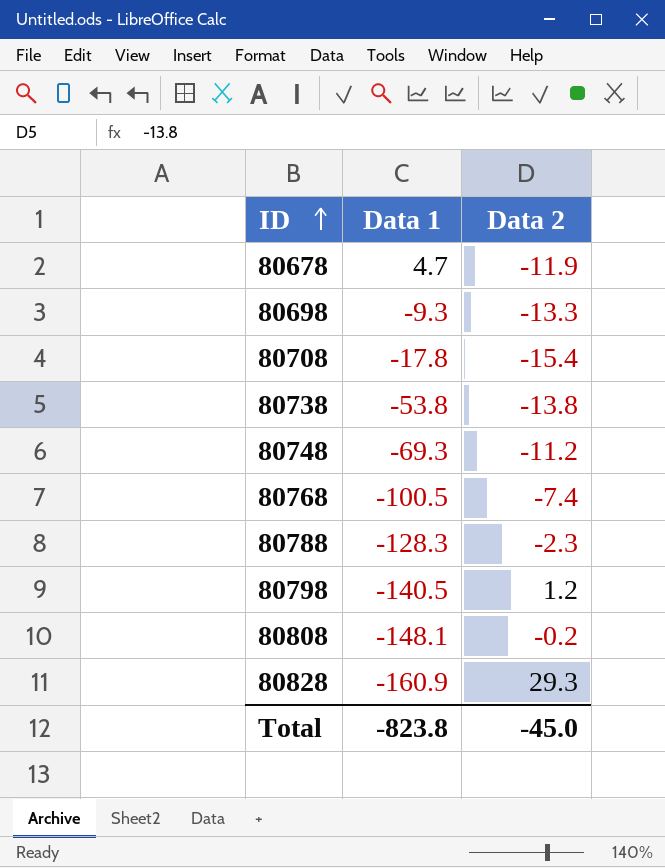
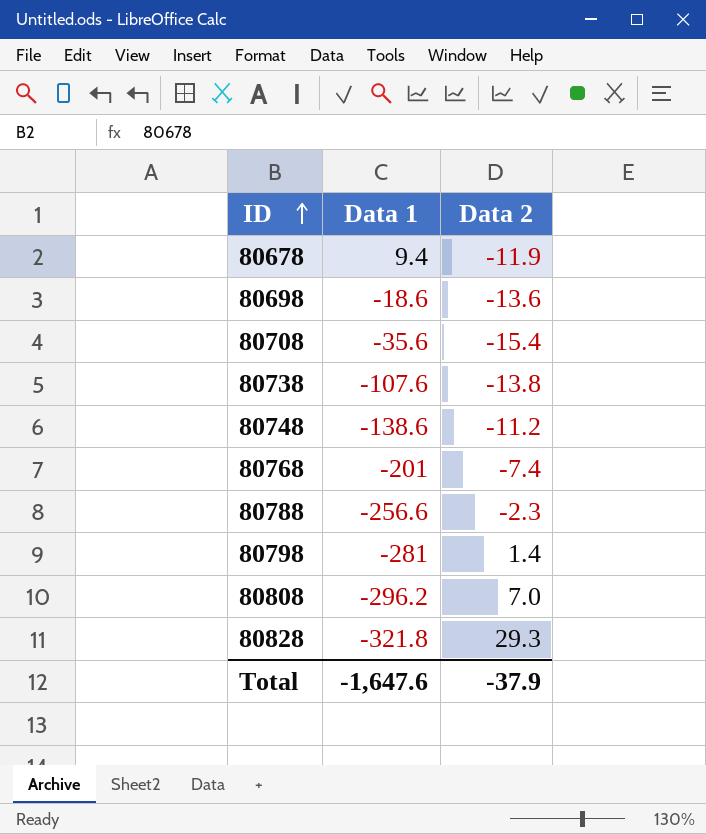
80678 | Data 1: 4.7 -> 9.4
80698 | Data 1: -9.3 -> -18.6
80698 | Data 2: -13.3 -> -13.6
80708 | Data 1: -17.8 -> -35.6
80738 | Data 1: -53.8 -> -107.6
80748 | Data 1: -69.3 -> -138.6
80768 | Data 1: -100.5 -> -201
80788 | Data 1: -128.3 -> -256.6
80798 | Data 1: -140.5 -> -281
80798 | Data 2: 1.2 -> 1.4
80808 | Data 1: -148.1 -> -296.2
80808 | Data 2: -0.2 -> 7.0
80828 | Data 1: -160.9 -> -321.8
Total | Data 1: -823.8 -> -1,647.6
Total | Data 2: -45.0 -> -37.9

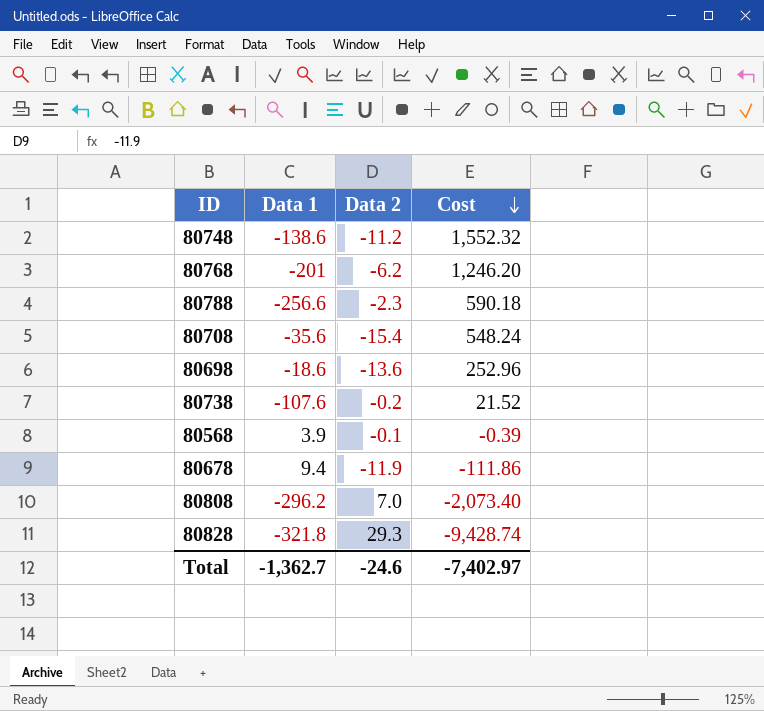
row order: ID ascending -> Cost descending
column Cost | formula: none -> [Data 1] * [Data 2]
row 80798: -281 | 1.4 -> none
80768 | Data 2: -7.4 -> -6.2
80738 | Data 2: -13.8 -> -0.2
row 80568: none -> 3.9 | -0.1 | -0.39
Total | Data 1: -1,647.6 -> -1,362.7
Total | Data 2: -37.9 -> -24.6

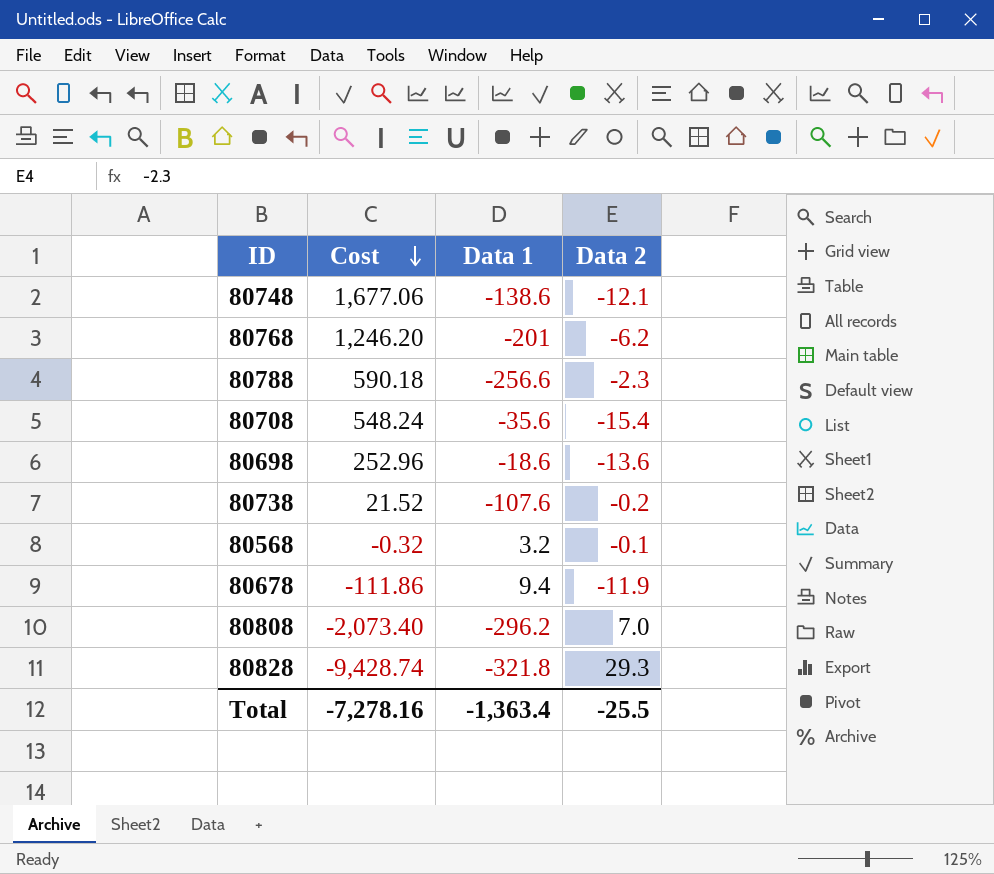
column Cost | position: 4 -> 2
80748 | Cost: 1,552.32 -> 1,677.06
80748 | Data 2: -11.2 -> -12.1
80568 | Cost: -0.39 -> -0.32
80568 | Data 1: 3.9 -> 3.2
Total | Cost: -7,402.97 -> -7,278.16
Total | Data 1: -1,362.7 -> -1,363.4
Total | Data 2: -24.6 -> -25.5

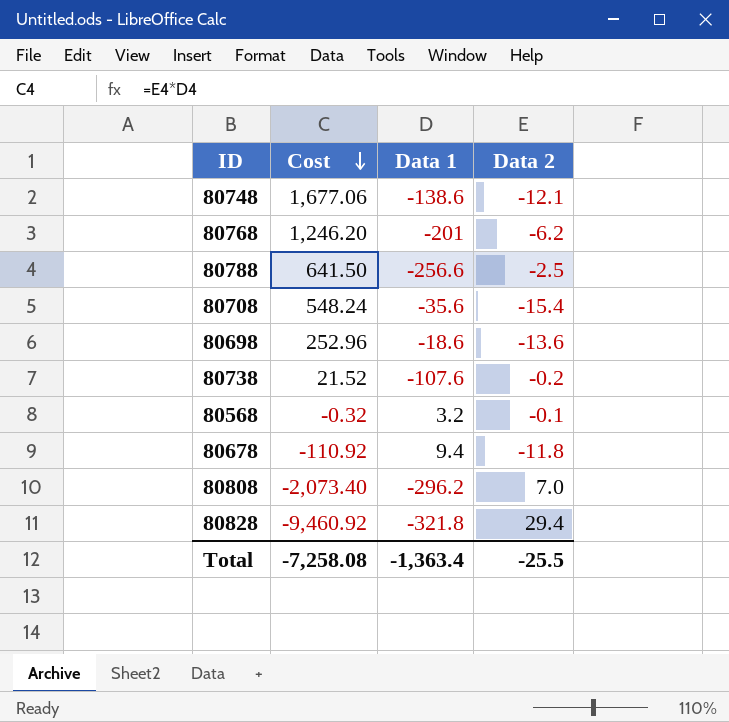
80788 | Cost: 590.18 -> 641.50
80788 | Data 2: -2.3 -> -2.5
80678 | Cost: -111.86 -> -110.92
80678 | Data 2: -11.9 -> -11.8
80828 | Cost: -9,428.74 -> -9,460.92
80828 | Data 2: 29.3 -> 29.4
Total | Cost: -7,278.16 -> -7,258.08

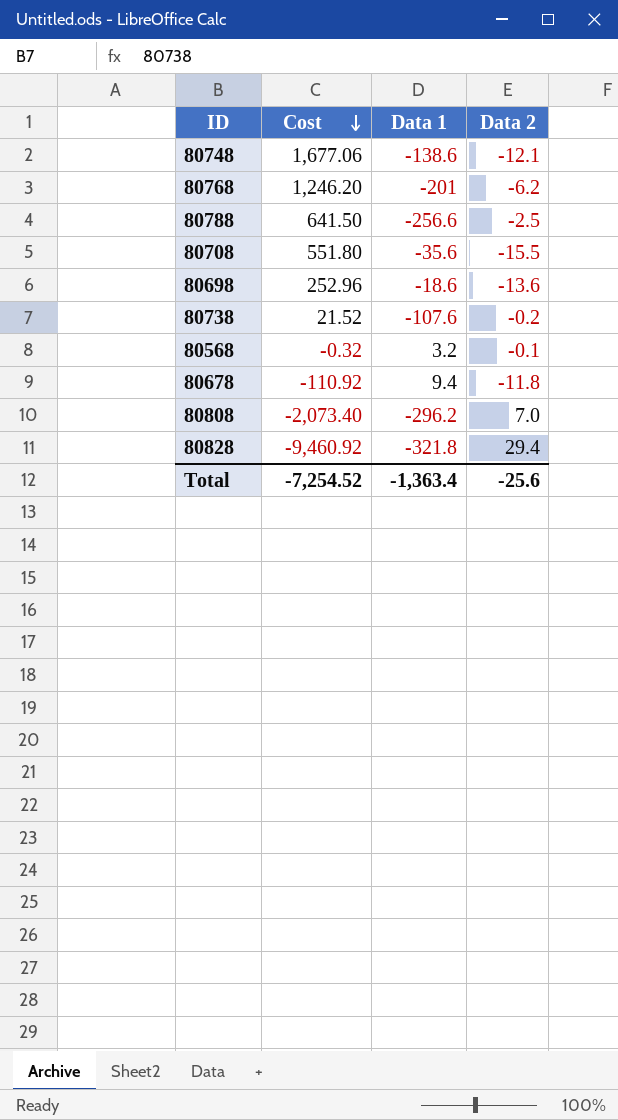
80708 | Cost: 548.24 -> 551.80
80708 | Data 2: -15.4 -> -15.5
Total | Cost: -7,258.08 -> -7,254.52
Total | Data 2: -25.5 -> -25.6

